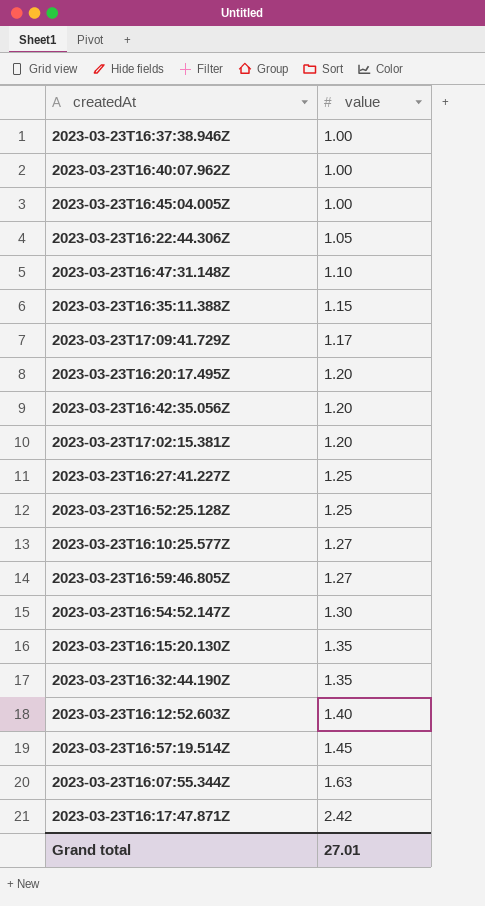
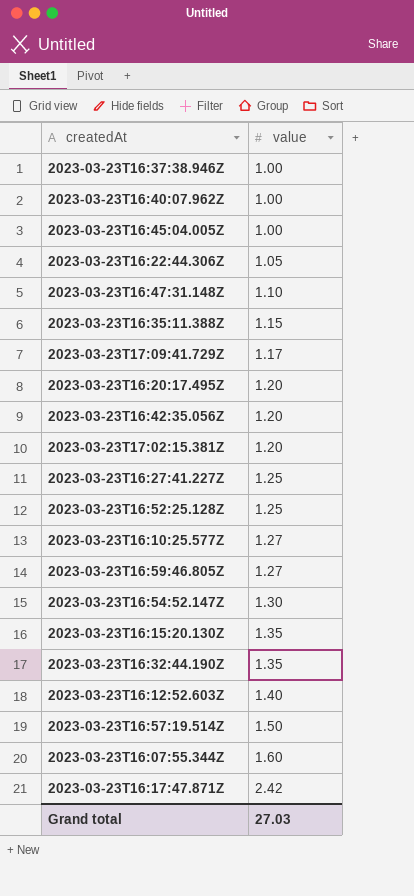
2023-03-23T16:57:19.514Z | value: 1.45 -> 1.50
2023-03-23T16:07:55.344Z | value: 1.63 -> 1.60
Grand total | value: 27.01 -> 27.03

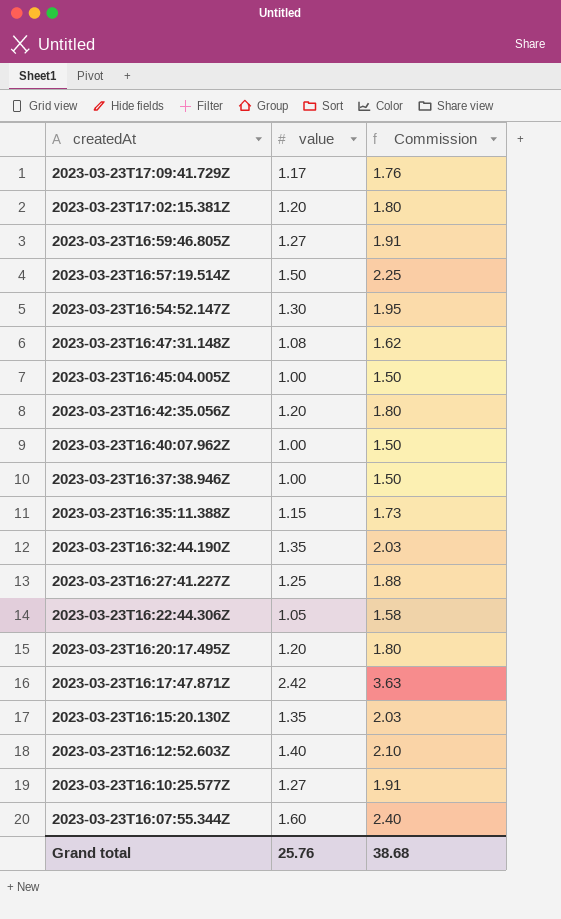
row order: value ascending -> createdAt descending
column Commission | formula: none -> [value] * 1.5
row 2023-03-23T16:52:25.128Z: 1.25 -> none
2023-03-23T16:47:31.148Z | value: 1.10 -> 1.08
Grand total | value: 27.03 -> 25.76

